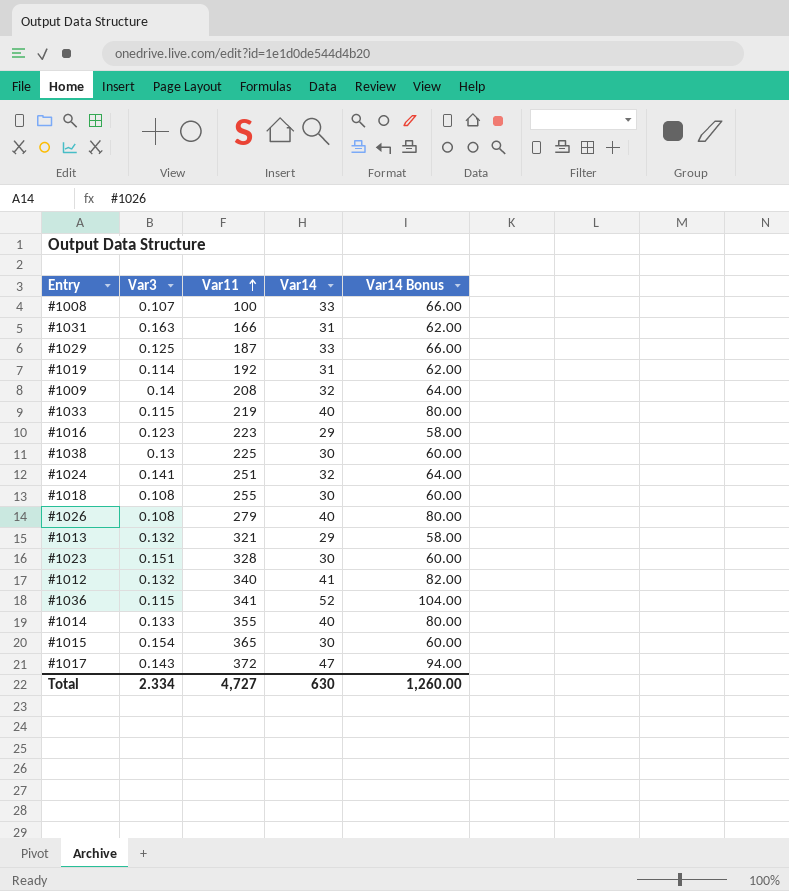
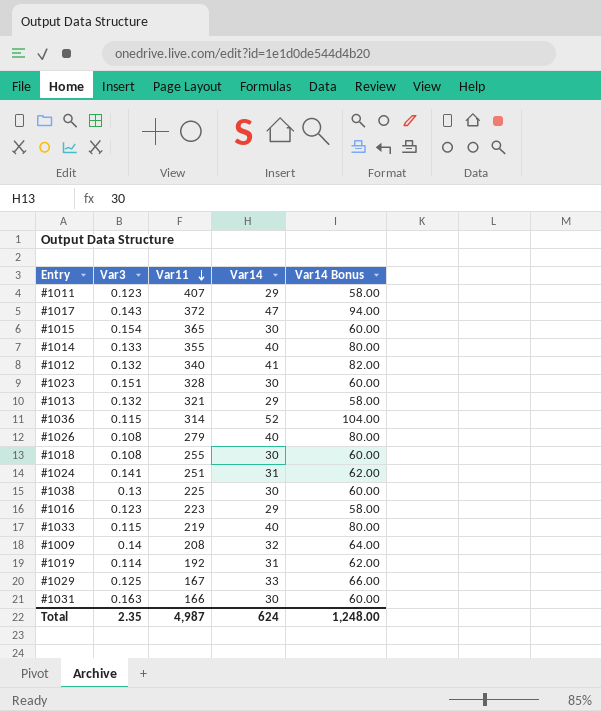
row order: Var11 ascending -> Var11 descending
row #1008: 0.107 | 100 | 33 | 66.00 -> none
row #1011: none -> 0.123 | 407 | 29 | 58.00
#1036 | Var11: 341 -> 314
#1024 | Var14: 32 -> 31
#1024 | Var14 Bonus: 64.00 -> 62.00
#1029 | Var11: 187 -> 167
#1031 | Var14: 31 -> 30
#1031 | Var14 Bonus: 62.00 -> 60.00
Total | Var3: 2.334 -> 2.35
Total | Var11: 4,727 -> 4,987
Total | Var14: 630 -> 624
Total | Var14 Bonus: 1,260.00 -> 1,248.00

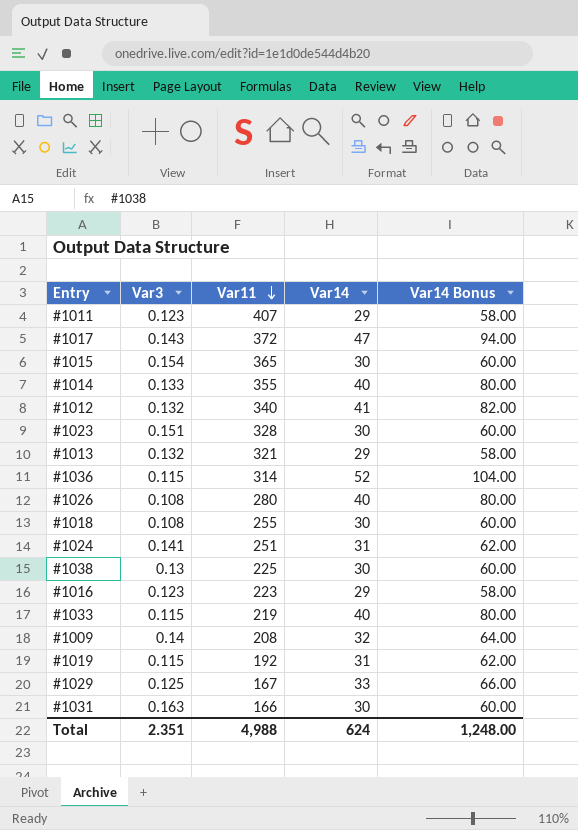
#1026 | Var11: 279 -> 280
#1019 | Var3: 0.114 -> 0.115
Total | Var3: 2.35 -> 2.351
Total | Var11: 4,987 -> 4,988

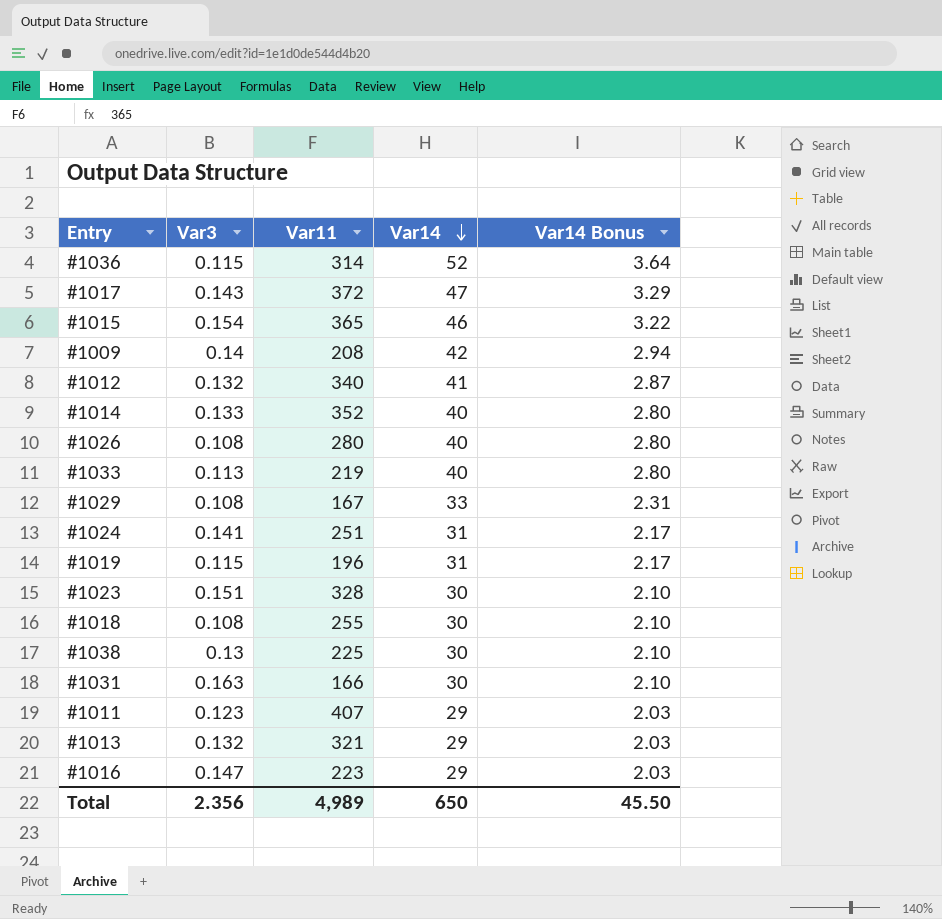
row order: Var11 descending -> Var14 descending
column Var14 Bonus | formula: [Var14] * 2 -> [Var14] * 0.07
#1015 | Var14: 30 -> 46
#1009 | Var14: 32 -> 42
#1014 | Var11: 355 -> 352
#1033 | Var3: 0.115 -> 0.113
#1029 | Var3: 0.125 -> 0.108
#1019 | Var11: 192 -> 196
#1016 | Var3: 0.123 -> 0.147
Total | Var3: 2.351 -> 2.356
Total | Var11: 4,988 -> 4,989
Total | Var14: 624 -> 650
Total | Var14 Bonus: 1,248.00 -> 45.50

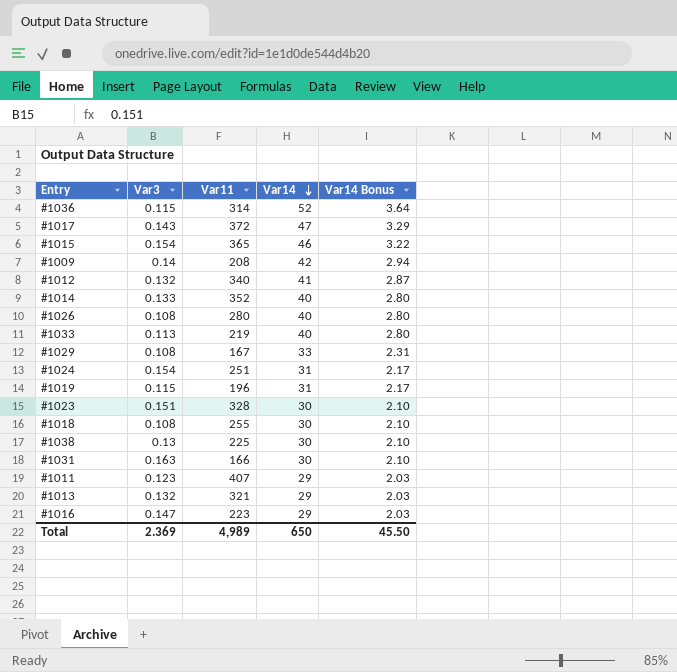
#1024 | Var3: 0.141 -> 0.154
Total | Var3: 2.356 -> 2.369

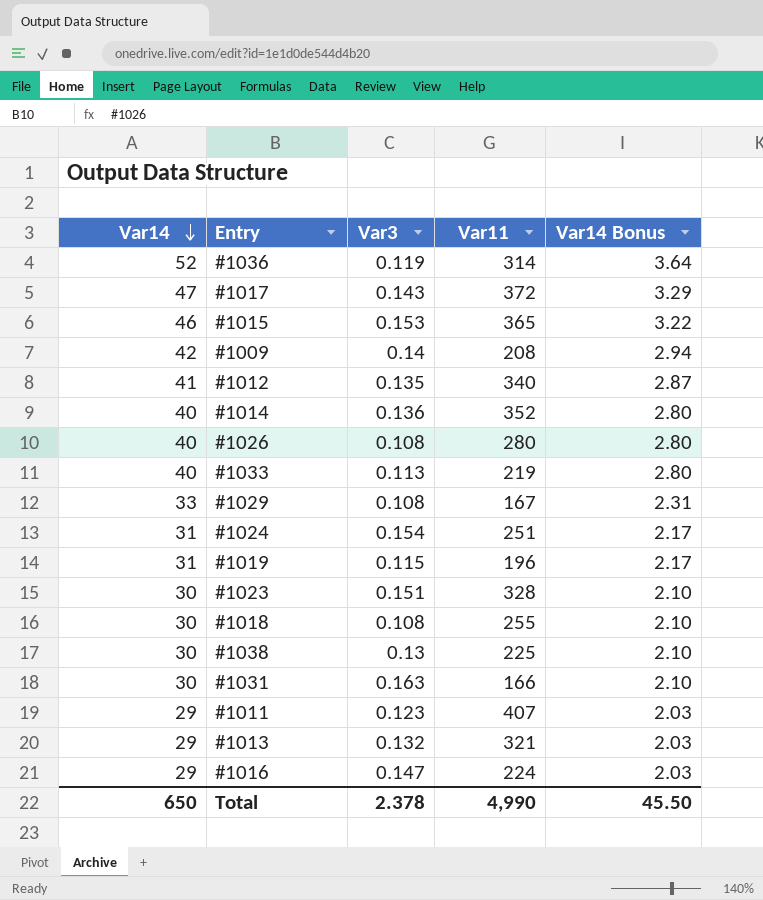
column Var14 | position: 4 -> 1
#1036 | Var3: 0.115 -> 0.119
#1015 | Var3: 0.154 -> 0.153
#1012 | Var3: 0.132 -> 0.135
#1014 | Var3: 0.133 -> 0.136
#1016 | Var11: 223 -> 224
Total | Var3: 2.369 -> 2.378
Total | Var11: 4,989 -> 4,990

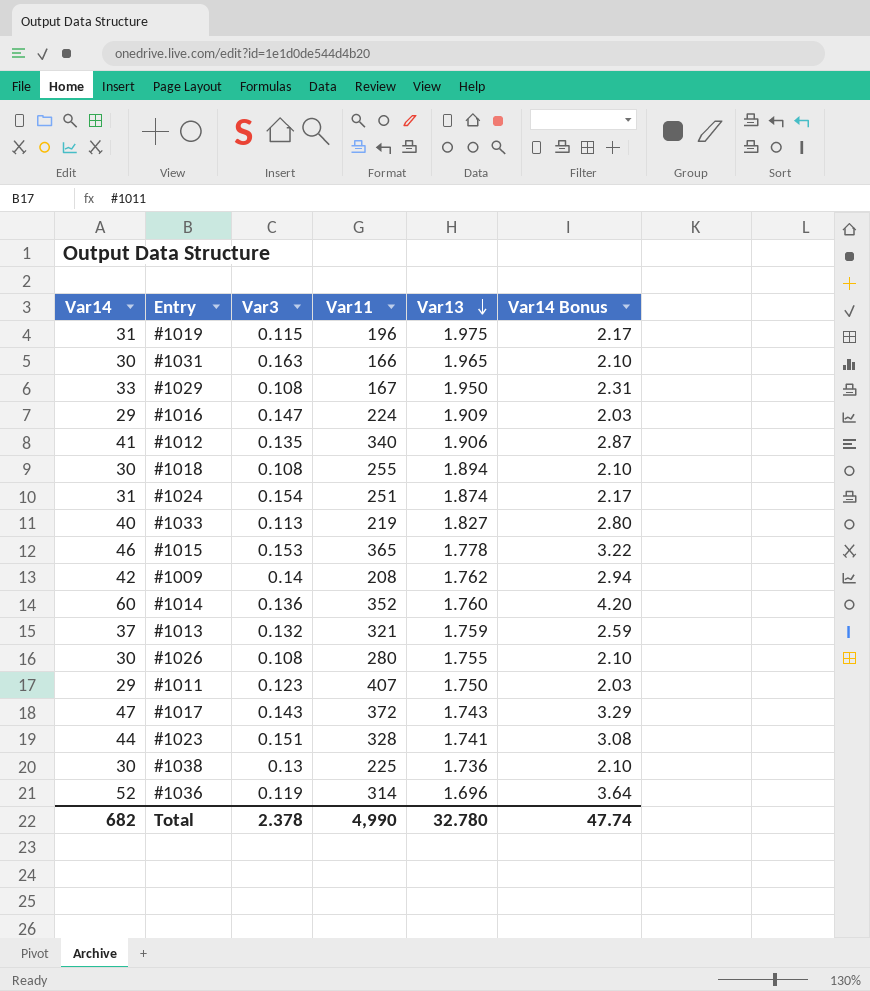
row order: Var14 descending -> Var13 descending
column Var13 | position: none -> 5
#1014 | Var14: 40 -> 60
#1014 | Var14 Bonus: 2.80 -> 4.20
#1013 | Var14: 29 -> 37
#1013 | Var14 Bonus: 2.03 -> 2.59
#1026 | Var14: 40 -> 30
#1026 | Var14 Bonus: 2.80 -> 2.10
#1023 | Var14: 30 -> 44
#1023 | Var14 Bonus: 2.10 -> 3.08
Total | Var14: 650 -> 682
Total | Var14 Bonus: 45.50 -> 47.74

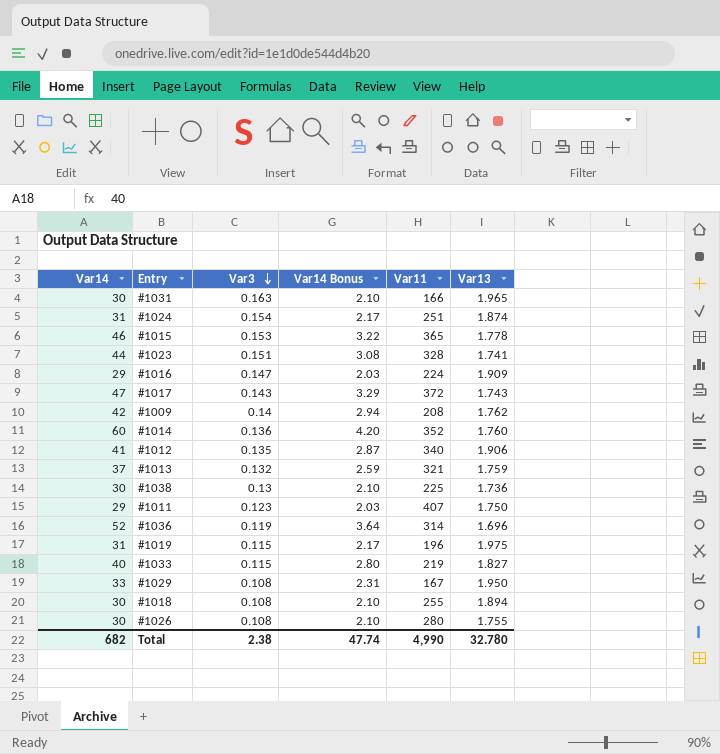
row order: Var13 descending -> Var3 descending
column Var14 Bonus | position: 6 -> 4
#1033 | Var3: 0.113 -> 0.115
Total | Var3: 2.378 -> 2.38

